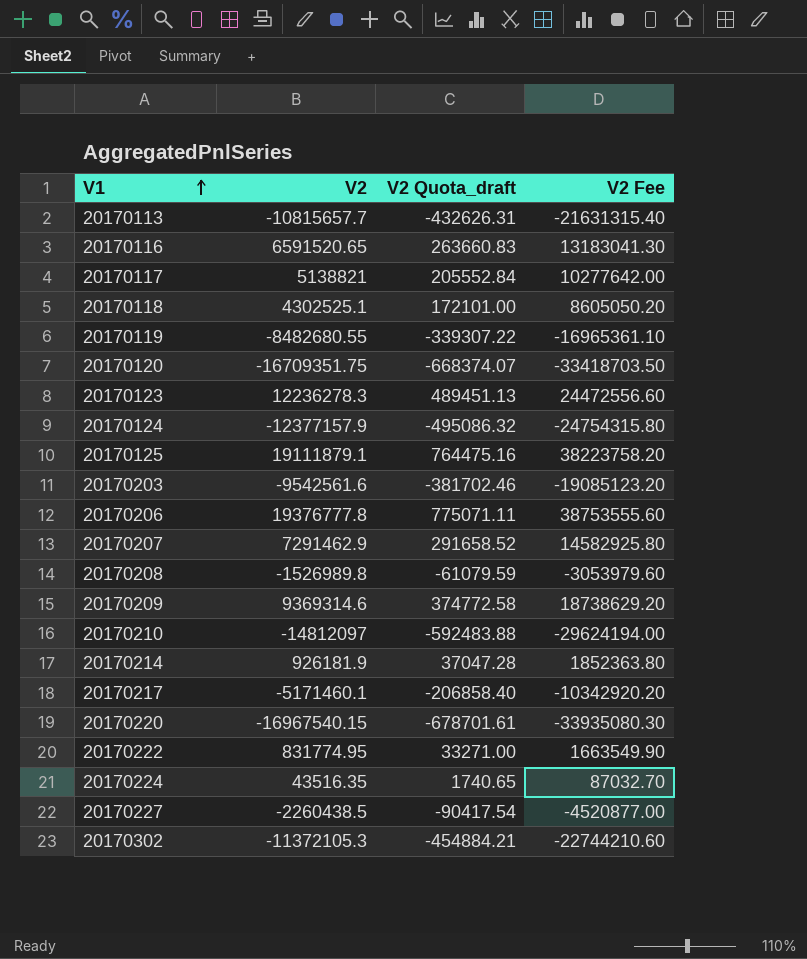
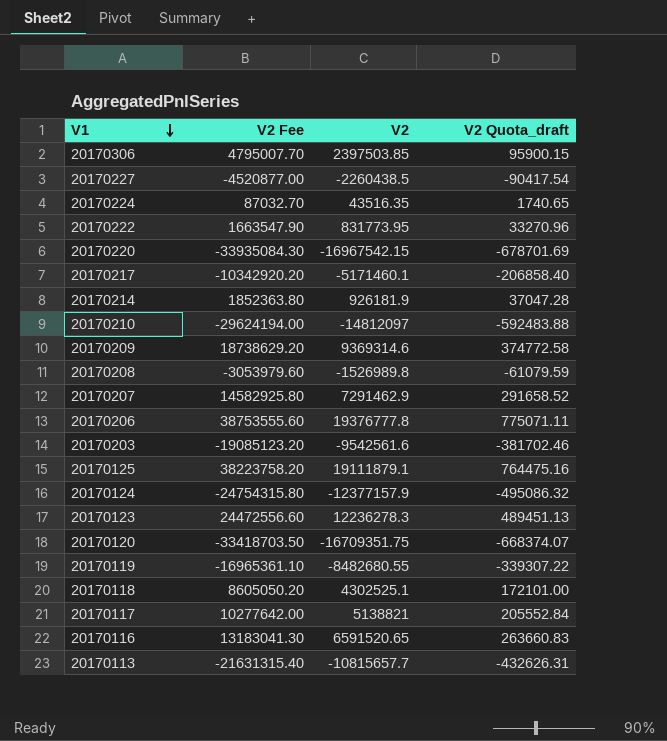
row order: V1 ascending -> V1 descending
column V2 Fee | position: 4 -> 2
row 20170302: -11372105.3 | -454884.21 | -22744210.60 -> none
row 20170306: none -> 4795007.70 | 2397503.85 | 95900.15
20170222 | V2 Fee: 1663549.90 -> 1663547.90
20170222 | V2: 831774.95 -> 831773.95
20170222 | V2 Quota_draft: 33271.00 -> 33270.96
20170220 | V2 Fee: -33935080.30 -> -33935084.30
20170220 | V2: -16967540.15 -> -16967542.15
20170220 | V2 Quota_draft: -678701.61 -> -678701.69

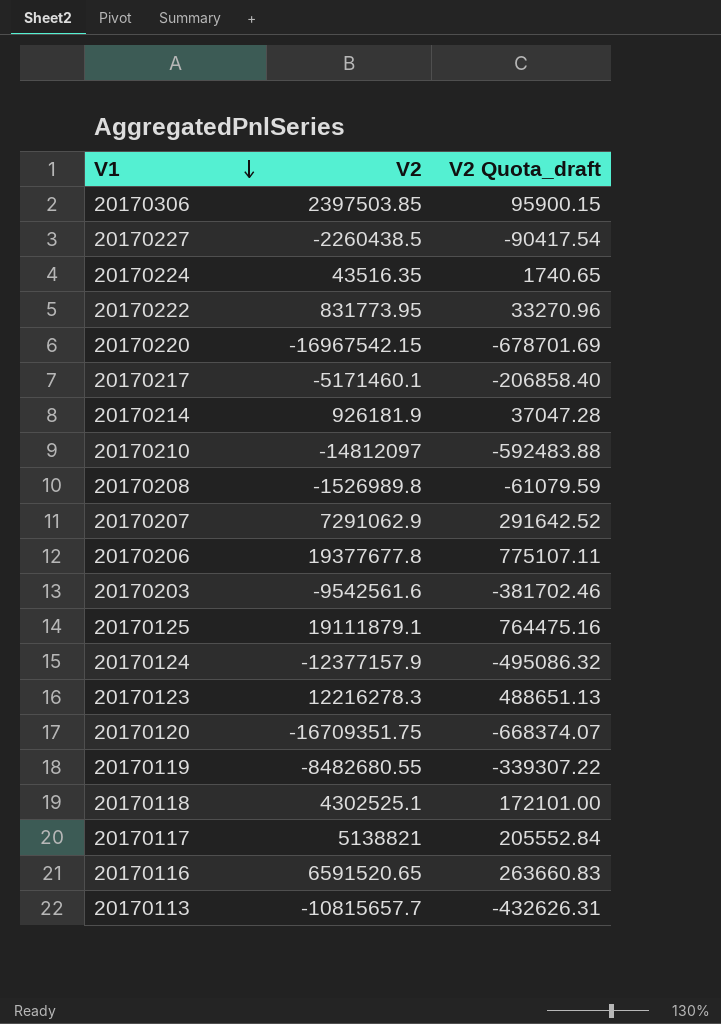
column V2 Fee | formula: [V2] * 2 -> none
row 20170209: 18738629.20 | 9369314.6 | 374772.58 -> none
20170207 | V2: 7291462.9 -> 7291062.9
20170207 | V2 Quota_draft: 291658.52 -> 291642.52
20170206 | V2: 19376777.8 -> 19377677.8
20170206 | V2 Quota_draft: 775071.11 -> 775107.11
20170123 | V2: 12236278.3 -> 12216278.3
20170123 | V2 Quota_draft: 489451.13 -> 488651.13

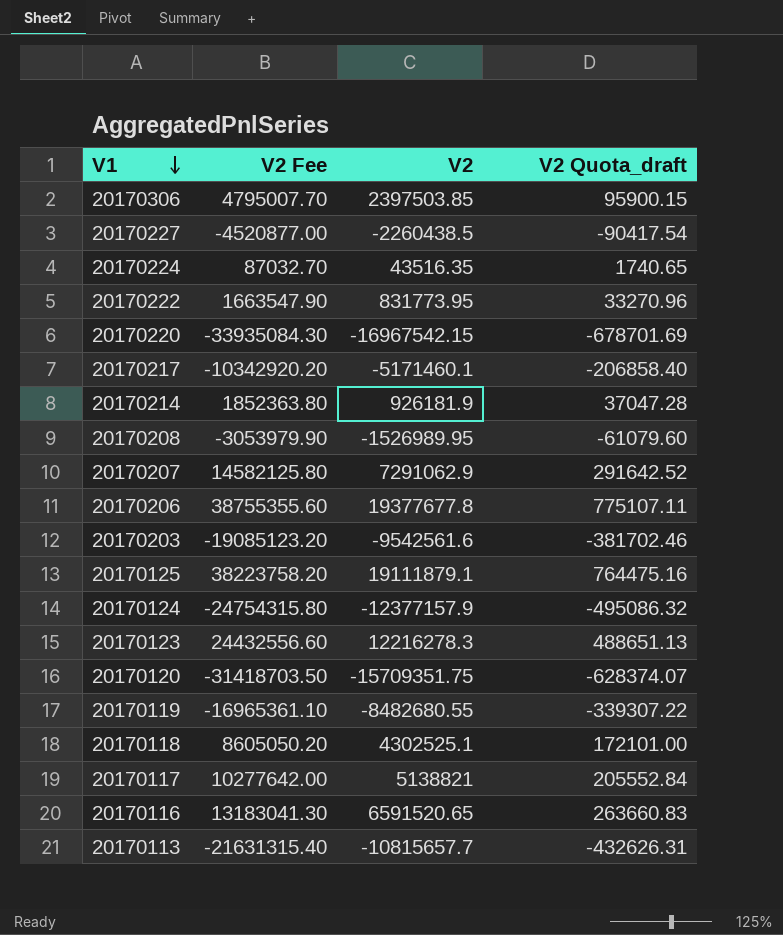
column V2 Fee | formula: none -> [V2] * 2
row 20170210: -14812097 | -592483.88 -> none
20170208 | V2: -1526989.8 -> -1526989.95
20170208 | V2 Quota_draft: -61079.59 -> -61079.60
20170120 | V2: -16709351.75 -> -15709351.75
20170120 | V2 Quota_draft: -668374.07 -> -628374.07

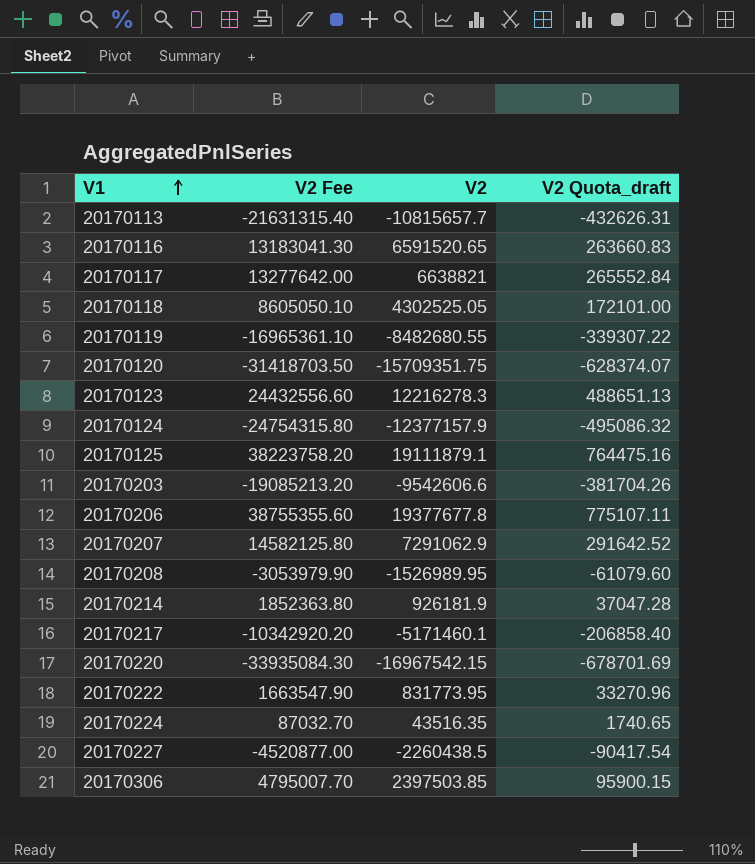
row order: V1 descending -> V1 ascending
20170117 | V2 Fee: 10277642.00 -> 13277642.00
20170117 | V2: 5138821 -> 6638821
20170117 | V2 Quota_draft: 205552.84 -> 265552.84
20170118 | V2 Fee: 8605050.20 -> 8605050.10
20170118 | V2: 4302525.1 -> 4302525.05
20170203 | V2 Fee: -19085123.20 -> -19085213.20
20170203 | V2: -9542561.6 -> -9542606.6
20170203 | V2 Quota_draft: -381702.46 -> -381704.26

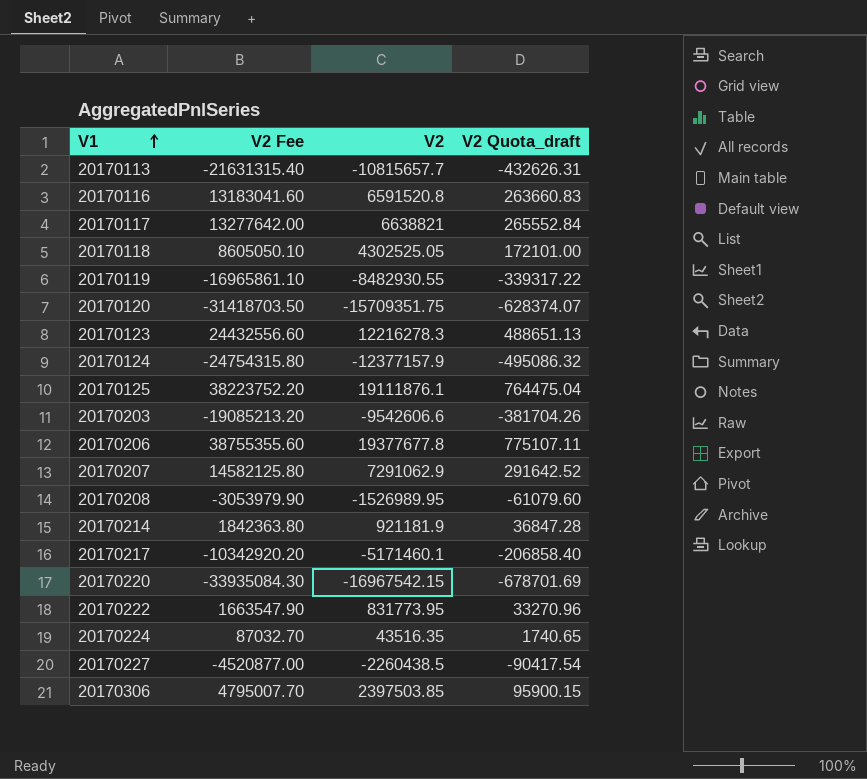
20170116 | V2 Fee: 13183041.30 -> 13183041.60
20170116 | V2: 6591520.65 -> 6591520.8
20170119 | V2 Fee: -16965361.10 -> -16965861.10
20170119 | V2: -8482680.55 -> -8482930.55
20170119 | V2 Quota_draft: -339307.22 -> -339317.22
20170125 | V2 Fee: 38223758.20 -> 38223752.20
20170125 | V2: 19111879.1 -> 19111876.1
20170125 | V2 Quota_draft: 764475.16 -> 764475.04
20170214 | V2 Fee: 1852363.80 -> 1842363.80
20170214 | V2: 926181.9 -> 921181.9
20170214 | V2 Quota_draft: 37047.28 -> 36847.28

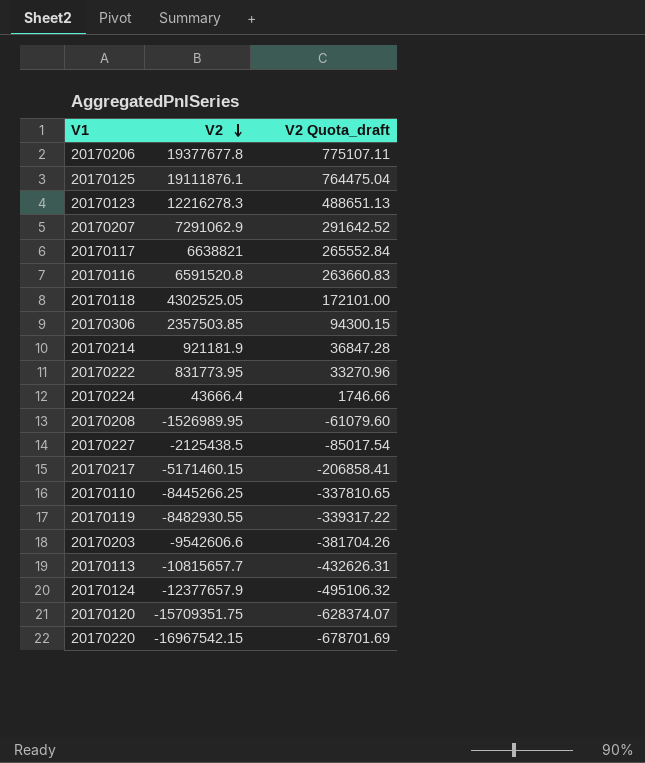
row order: V1 ascending -> V2 descending
column V2 Fee | formula: [V2] * 2 -> none
20170306 | V2: 2397503.85 -> 2357503.85
20170306 | V2 Quota_draft: 95900.15 -> 94300.15
20170224 | V2: 43516.35 -> 43666.4
20170224 | V2 Quota_draft: 1740.65 -> 1746.66
20170227 | V2: -2260438.5 -> -2125438.5
20170227 | V2 Quota_draft: -90417.54 -> -85017.54
20170217 | V2: -5171460.1 -> -5171460.15
20170217 | V2 Quota_draft: -206858.40 -> -206858.41
row 20170110: none -> -8445266.25 | -337810.65
20170124 | V2: -12377157.9 -> -12377657.9
20170124 | V2 Quota_draft: -495086.32 -> -495106.32

